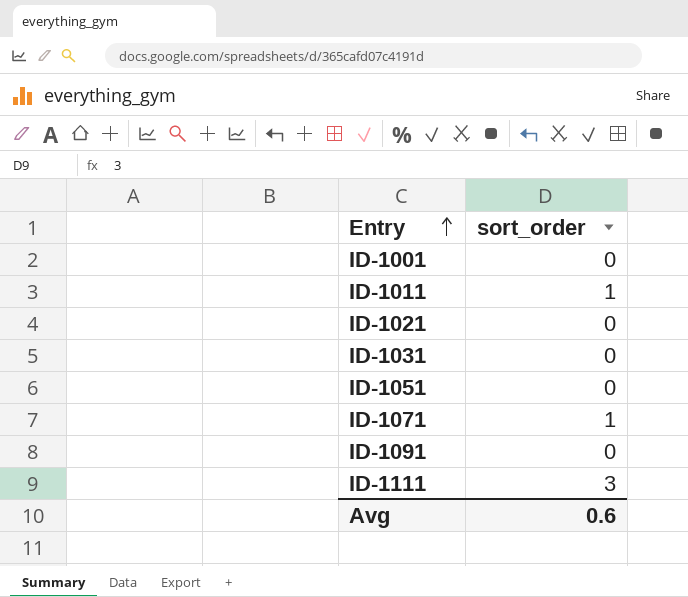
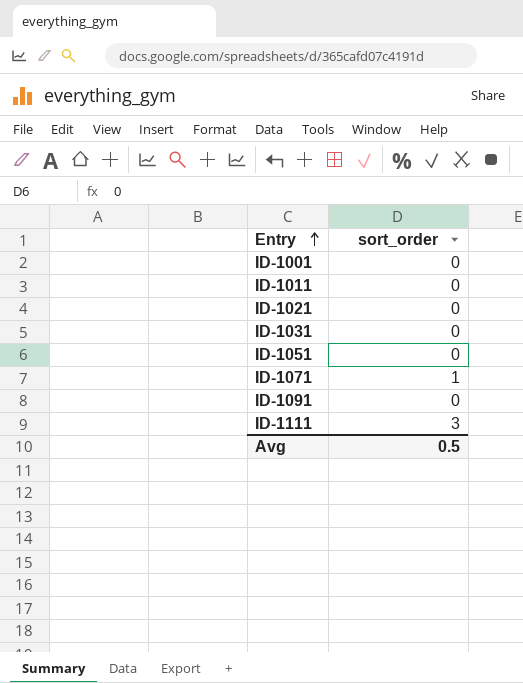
ID-1011 | sort_order: 1 -> 0
Avg | sort_order: 0.6 -> 0.5

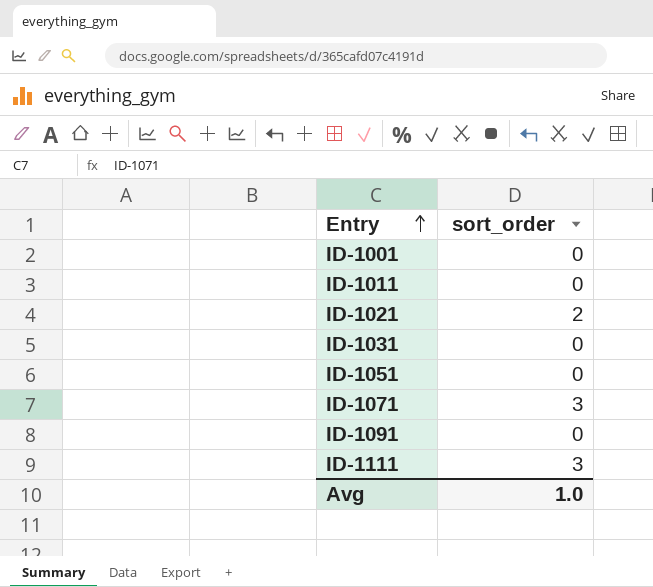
ID-1021 | sort_order: 0 -> 2
ID-1071 | sort_order: 1 -> 3
Avg | sort_order: 0.5 -> 1.0

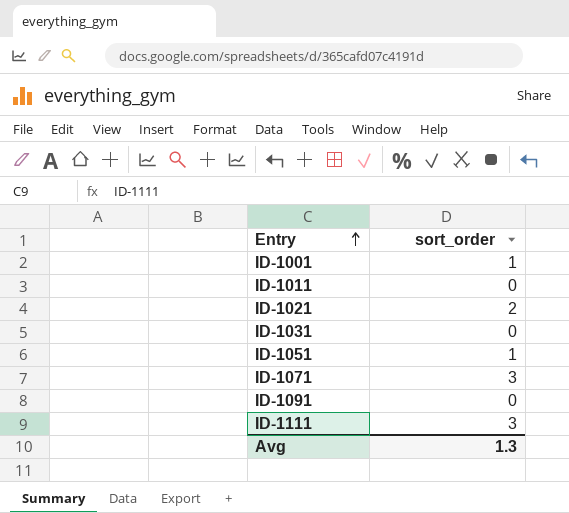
ID-1001 | sort_order: 0 -> 1
ID-1051 | sort_order: 0 -> 1
Avg | sort_order: 1.0 -> 1.3

